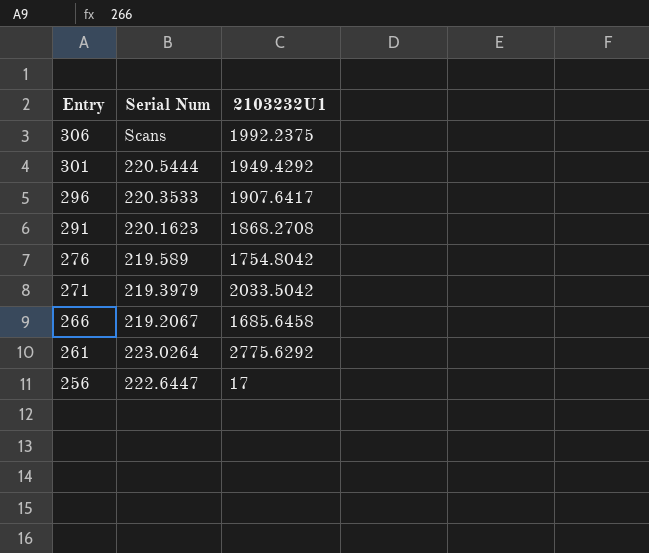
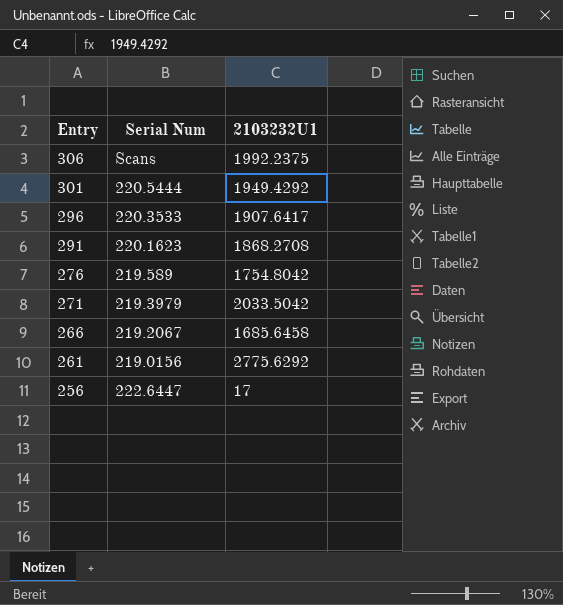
261 | Serial Num: 223.0264 -> 219.0156

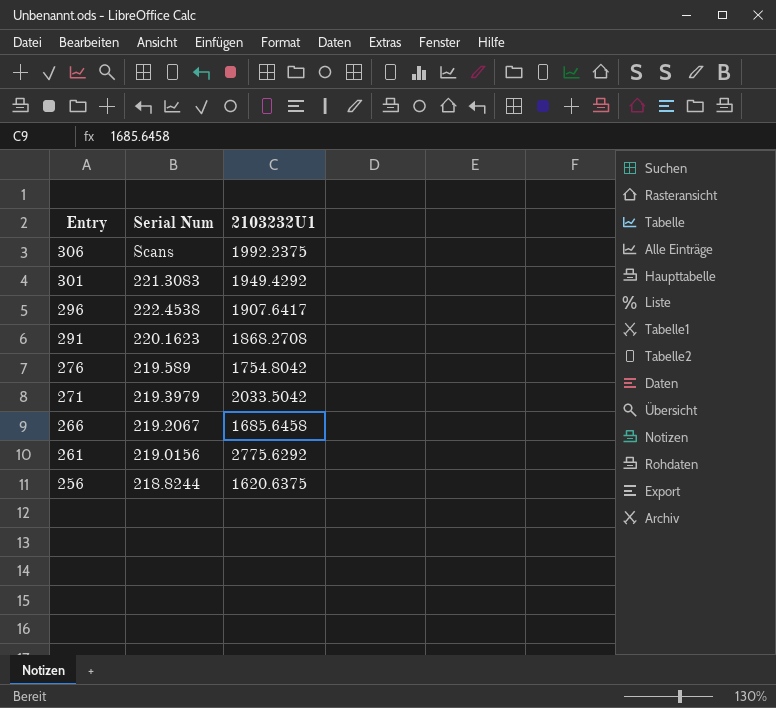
301 | Serial Num: 220.5444 -> 221.3083
296 | Serial Num: 220.3533 -> 222.4538
256 | Serial Num: 222.6447 -> 218.8244
256 | 2103232U1: 17 -> 1620.6375

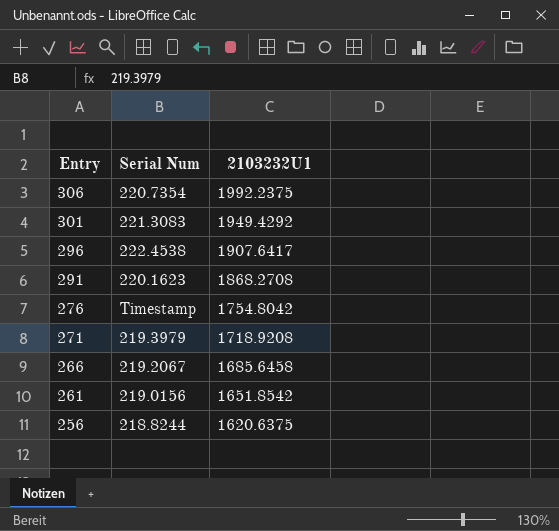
306 | Serial Num: Scans -> 220.7354
276 | Serial Num: 219.589 -> Timestamp
271 | 2103232U1: 2033.5042 -> 1718.9208
261 | 2103232U1: 2775.6292 -> 1651.8542

